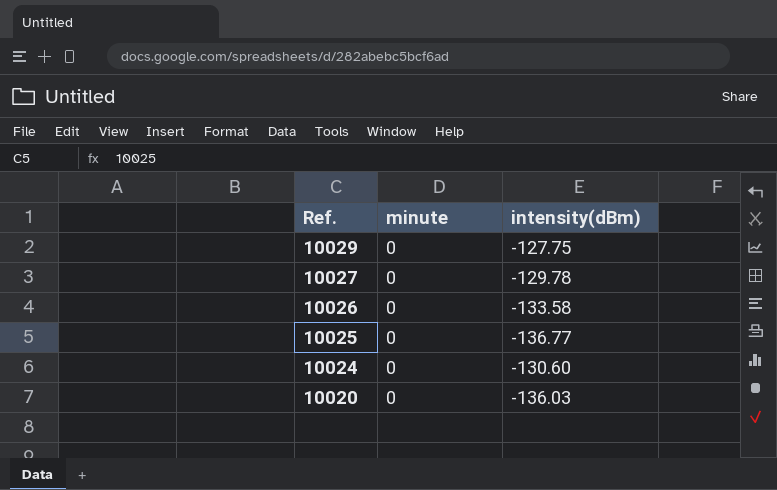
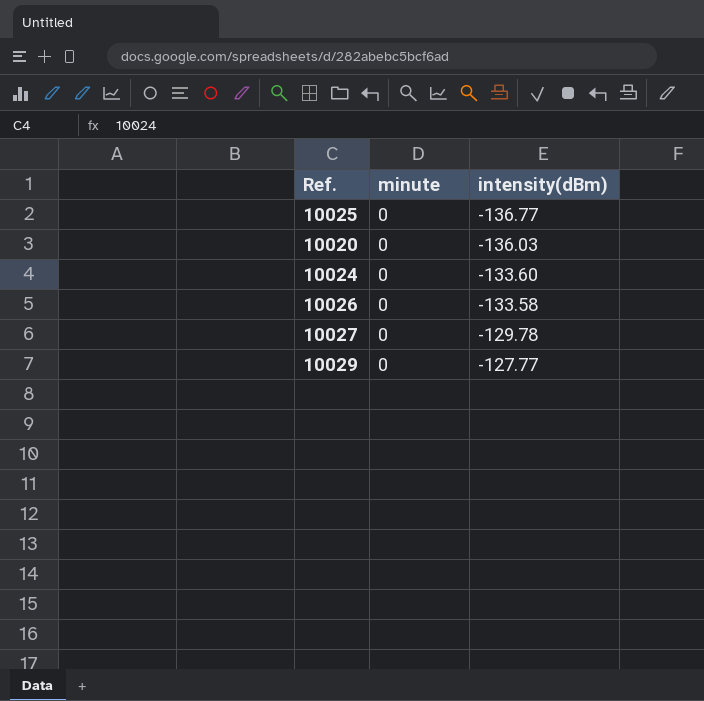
row order: Ref. descending -> intensity(dBm) ascending
10024 | intensity(dBm): -130.60 -> -133.60
10029 | intensity(dBm): -127.75 -> -127.77

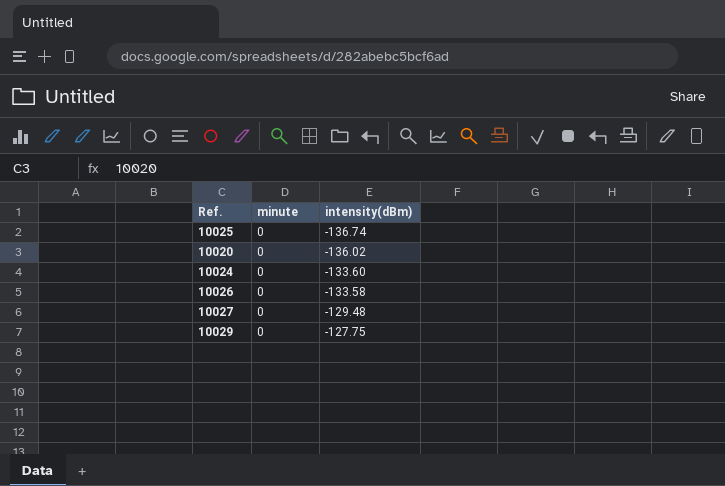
10025 | intensity(dBm): -136.77 -> -136.74
10020 | intensity(dBm): -136.03 -> -136.02
10027 | intensity(dBm): -129.78 -> -129.48
10029 | intensity(dBm): -127.77 -> -127.75

